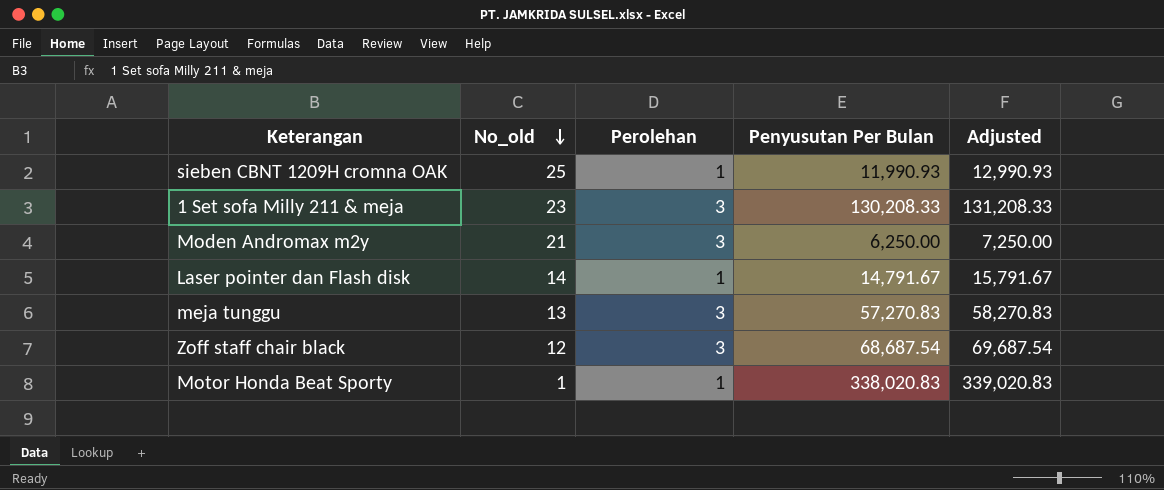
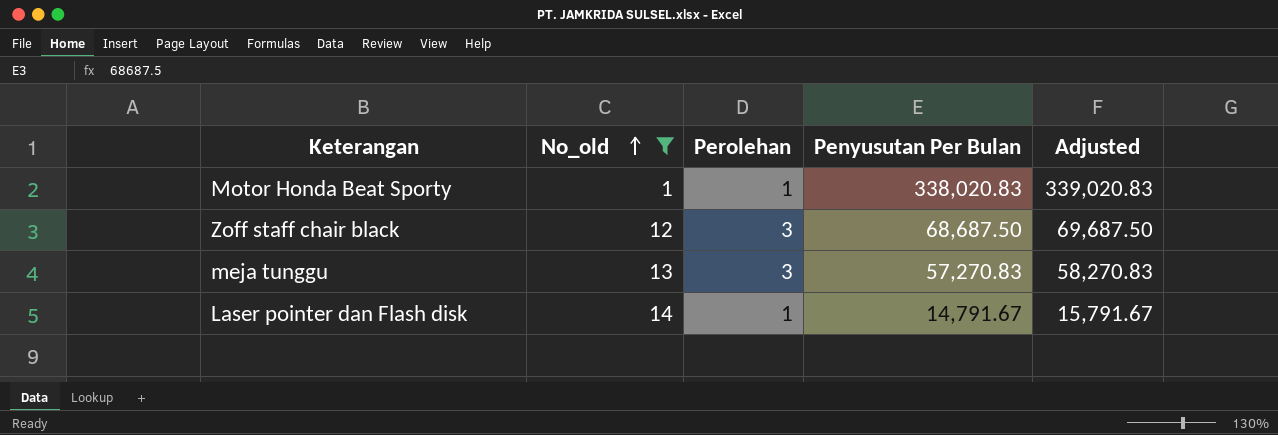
filter: none -> No_old <= 14
row order: No_old descending -> No_old ascending
Zoff staff chair black | Penyusutan Per Bulan: 68,687.54 -> 68,687.50
Zoff staff chair black | Adjusted: 69,687.54 -> 69,687.50

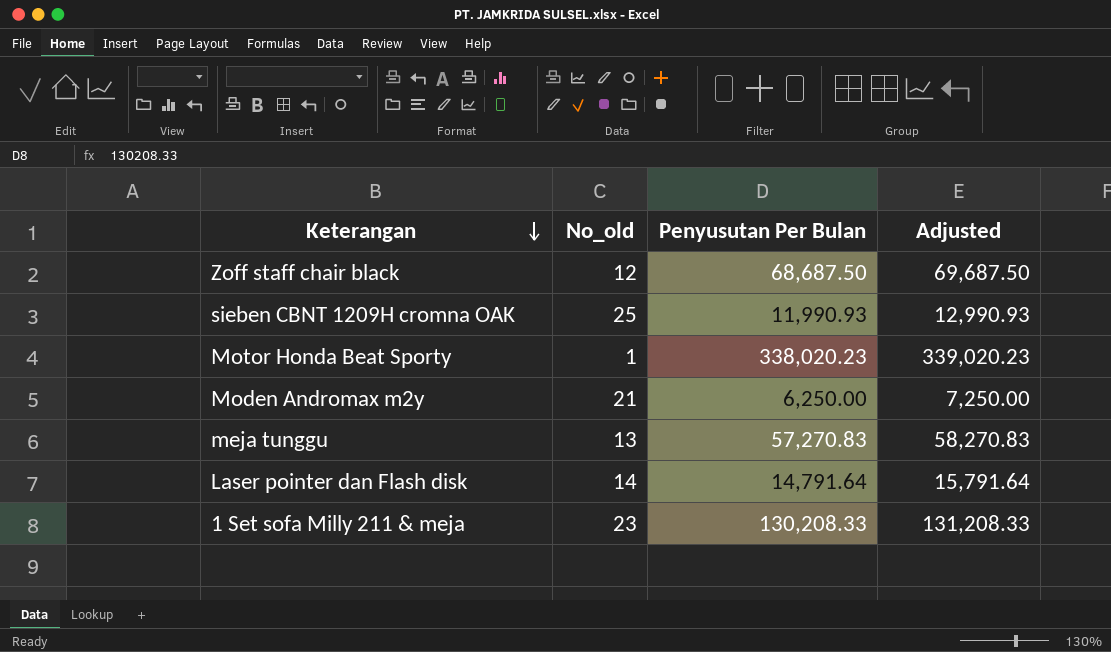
filter: No_old <= 14 -> none
row order: No_old ascending -> Keterangan descending
column Perolehan | position: 3 -> none
Motor Honda Beat Sporty | Penyusutan Per Bulan: 338,020.83 -> 338,020.23
Motor Honda Beat Sporty | Adjusted: 339,020.83 -> 339,020.23
Laser pointer dan Flash disk | Penyusutan Per Bulan: 14,791.67 -> 14,791.64
Laser pointer dan Flash disk | Adjusted: 15,791.67 -> 15,791.64

